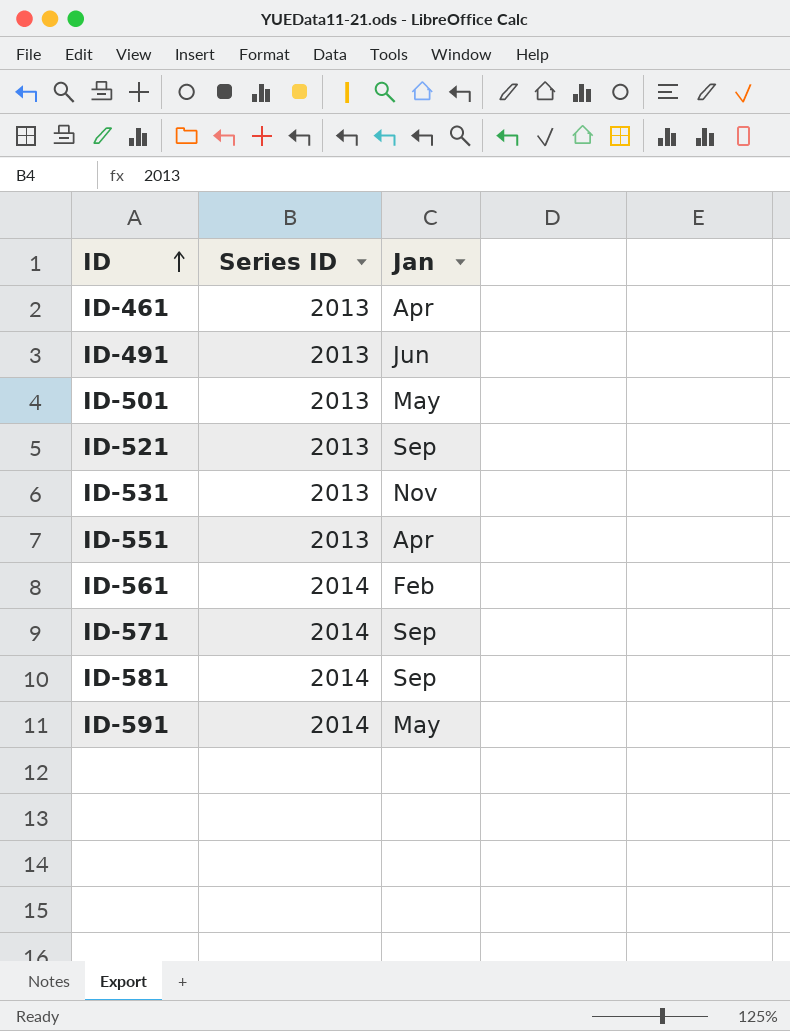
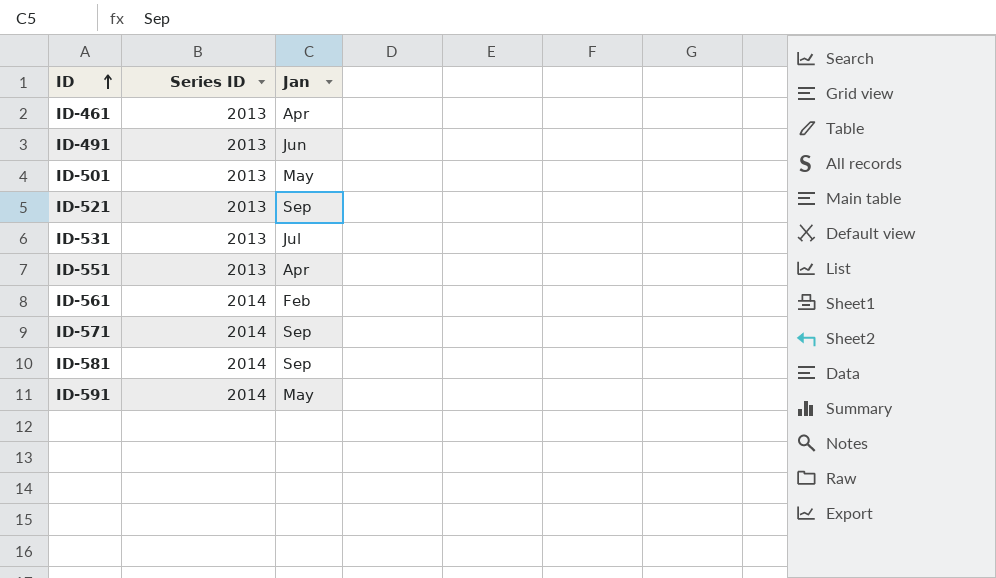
ID-531 | Jan: Nov -> Jul

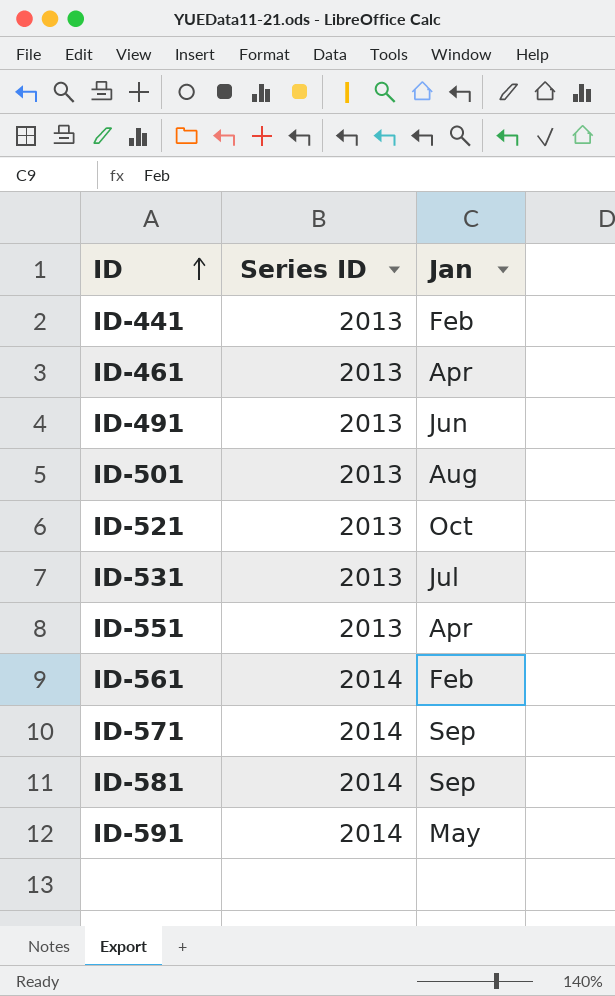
row ID-441: none -> 2013 | Feb
ID-501 | Jan: May -> Aug
ID-521 | Jan: Sep -> Oct

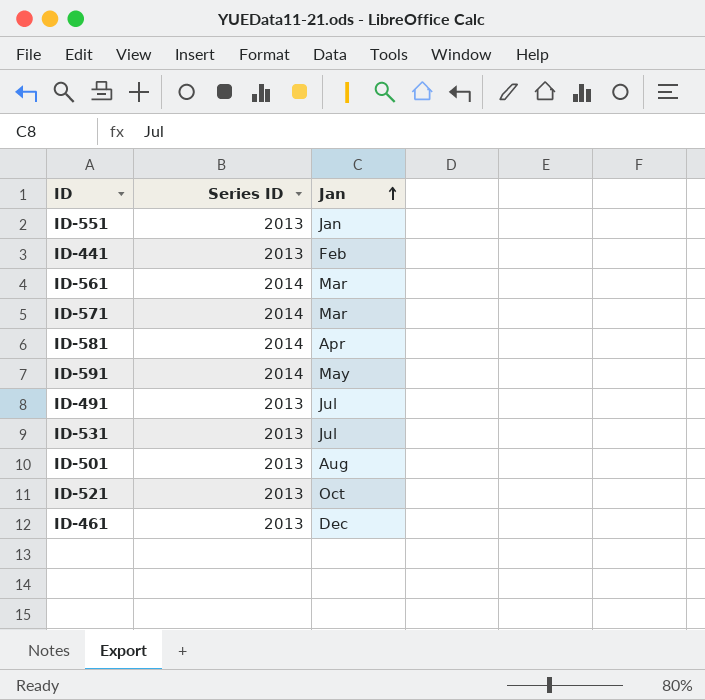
row order: ID ascending -> Jan ascending
ID-551 | Jan: Apr -> Jan
ID-561 | Jan: Feb -> Mar
ID-571 | Jan: Sep -> Mar
ID-581 | Jan: Sep -> Apr
ID-491 | Jan: Jun -> Jul
ID-461 | Jan: Apr -> Dec

